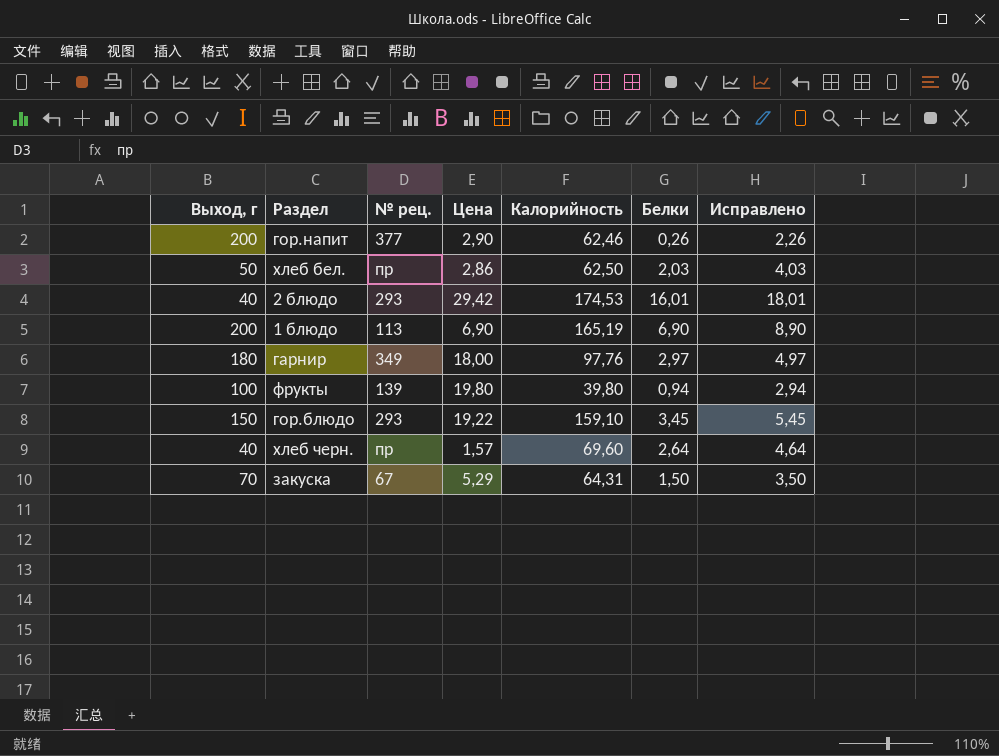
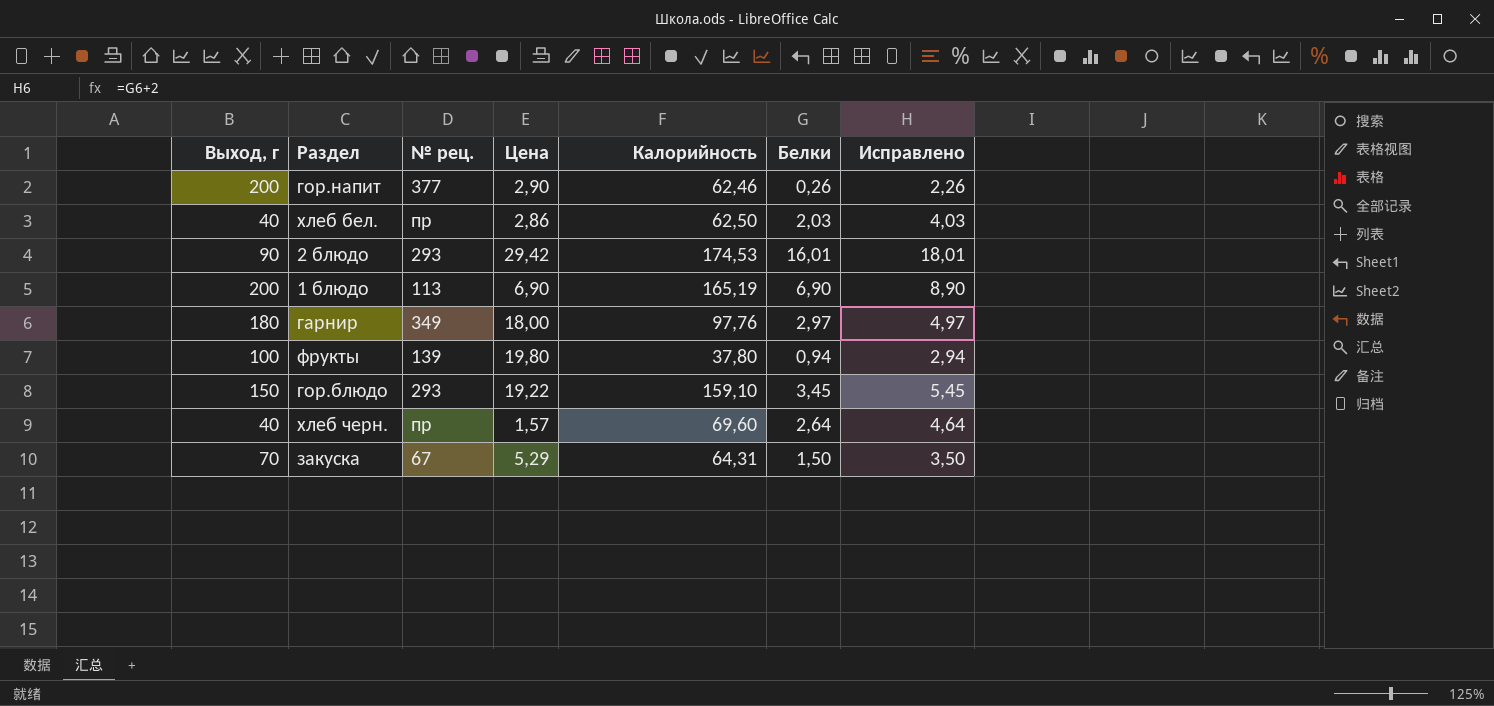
хлеб бел. | Выход, г: 50 -> 40
2 блюдо | Выход, г: 40 -> 90
фрукты | Калорийность: 39,80 -> 37,80

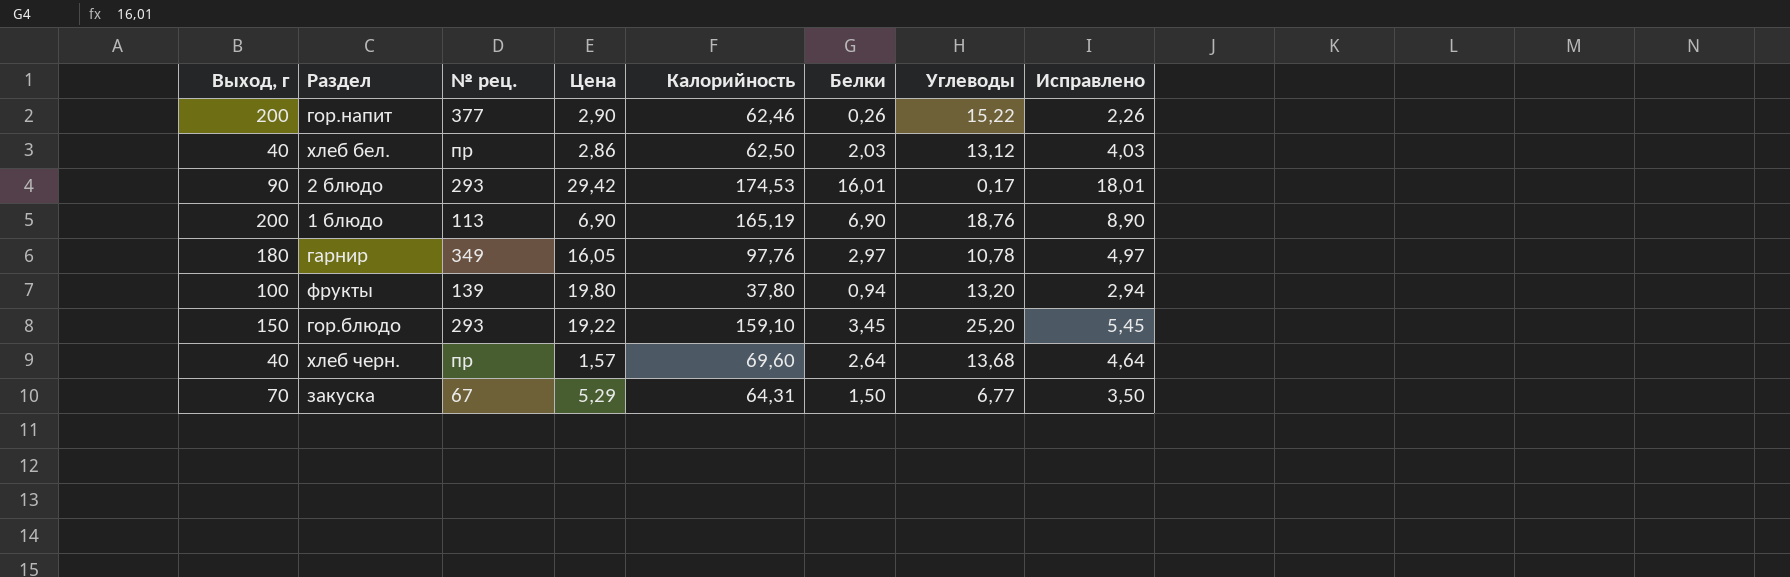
column Углеводы | position: none -> 7
гарнир | Цена: 18,00 -> 16,05

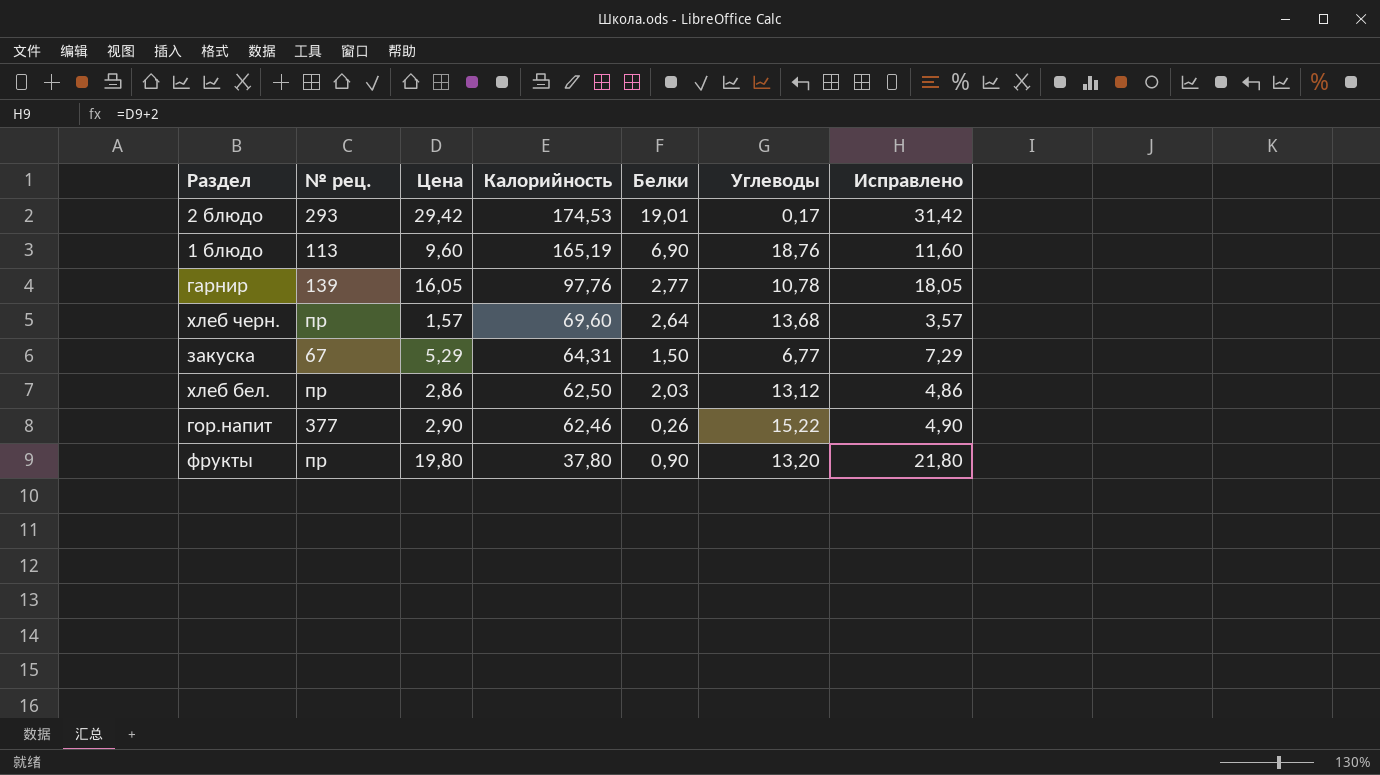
row order: none -> Калорийность descending
column Выход, г | position: 1 -> none
column Исправлено | formula: [Белки] + 2 -> [Цена] + 2
row гор.блюдо: 150 | 293 | 19,22 | 159,10 | 3,45 | 25,20 | 5,45 -> none
2 блюдо | Белки: 16,01 -> 19,01
1 блюдо | Цена: 6,90 -> 9,60
гарнир | № рец.: 349 -> 139
гарнир | Белки: 2,97 -> 2,77
фрукты | № рец.: 139 -> пр
фрукты | Белки: 0,94 -> 0,90

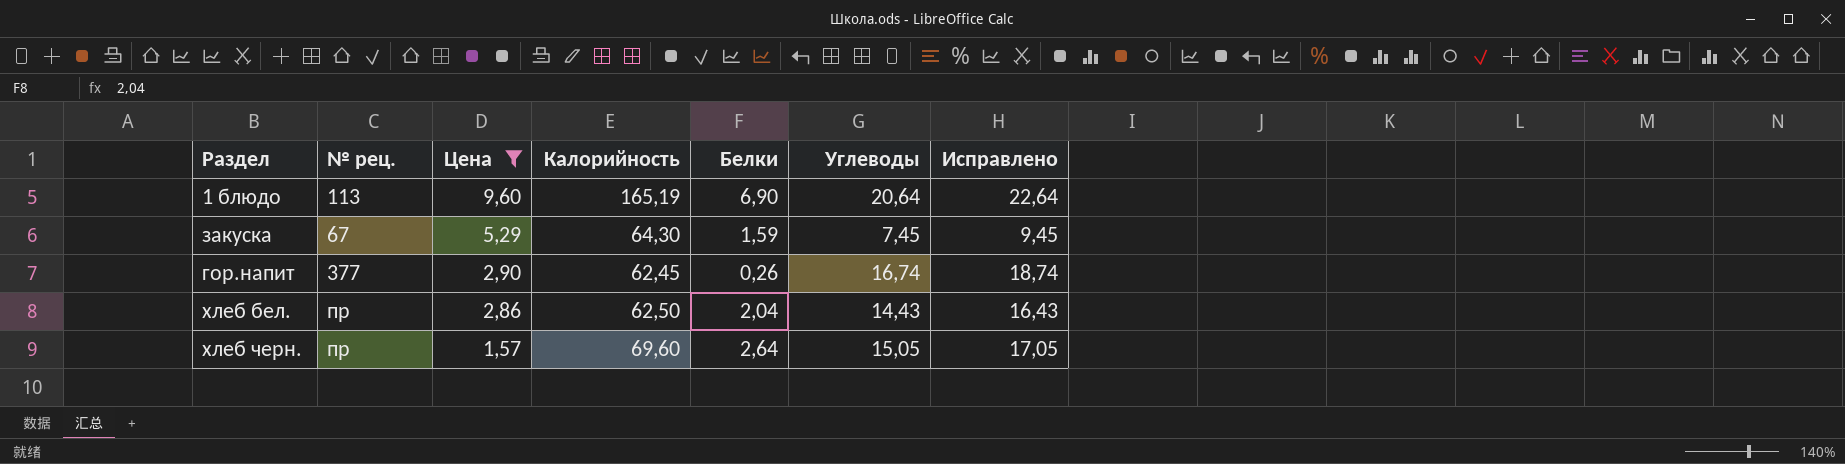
filter: none -> Цена <= 9,60
row order: Калорийность descending -> Цена descending
column Исправлено | formula: [Цена] + 2 -> [Углеводы] + 2
1 блюдо | Углеводы: 18,76 -> 20,64
закуска | Калорийность: 64,31 -> 64,30
закуска | Белки: 1,50 -> 1,59
закуска | Углеводы: 6,77 -> 7,45
гор.напит | Калорийность: 62,46 -> 62,45
гор.напит | Углеводы: 15,22 -> 16,74
хлеб бел. | Белки: 2,03 -> 2,04
хлеб бел. | Углеводы: 13,12 -> 14,43
хлеб черн. | Углеводы: 13,68 -> 15,05

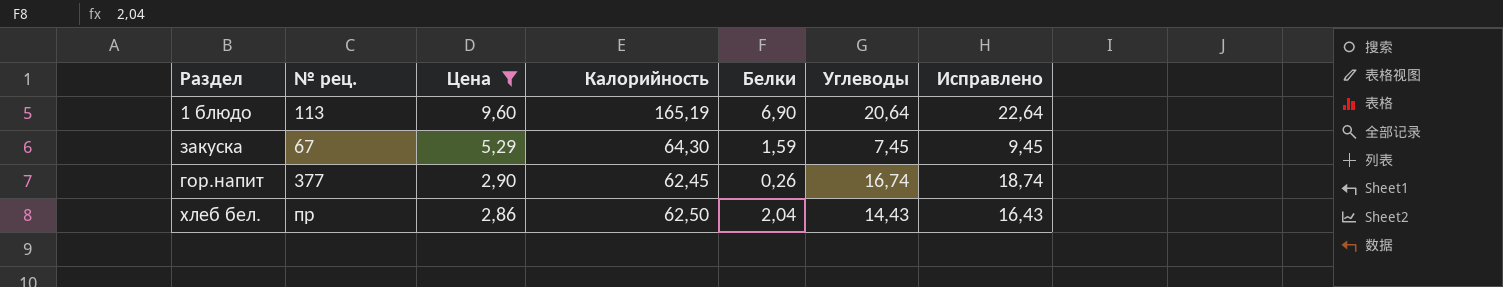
row хлеб черн.: пр | 1,57 | 69,60 | 2,64 | 15,05 | 17,05 -> none

